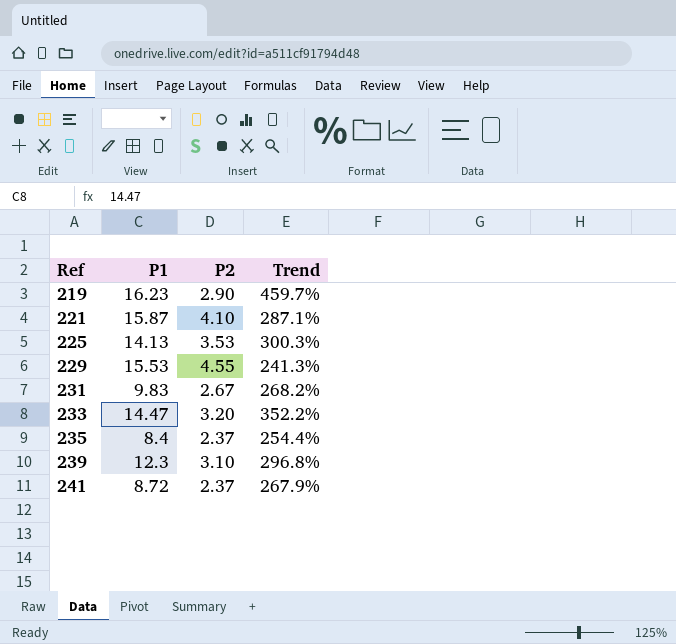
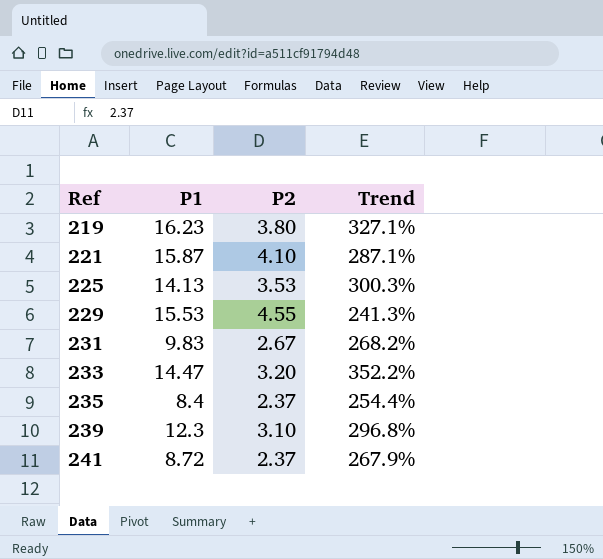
219 | P2: 2.90 -> 3.80
219 | Trend: 459.7% -> 327.1%

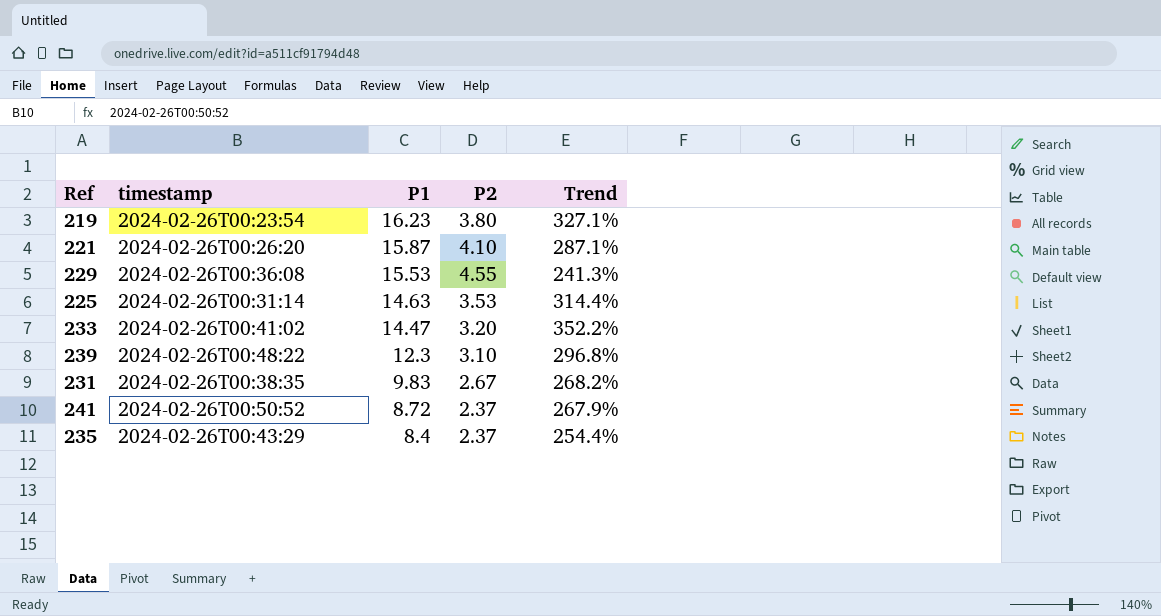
row order: Ref ascending -> P1 descending
column timestamp | position: none -> 2
225 | P1: 14.13 -> 14.63
225 | Trend: 300.3% -> 314.4%

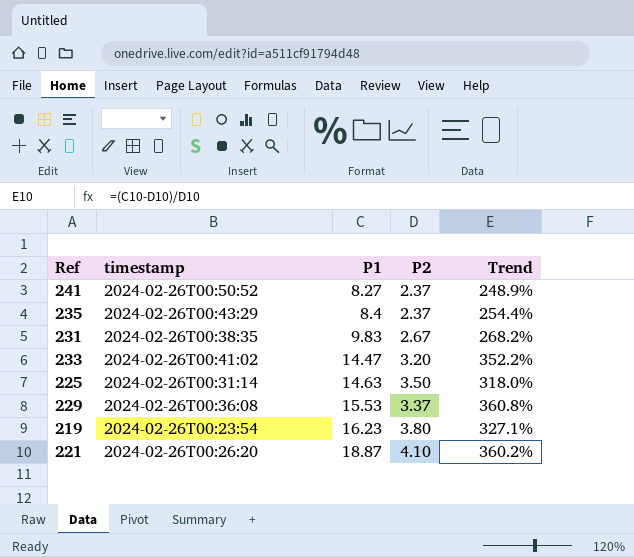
row order: P1 descending -> P1 ascending
row 239: 2024-02-26T00:48:22 | 12.3 | 3.10 | 296.8% -> none
241 | P1: 8.72 -> 8.27
241 | Trend: 267.9% -> 248.9%
225 | P2: 3.53 -> 3.50
225 | Trend: 314.4% -> 318.0%
229 | P2: 4.55 -> 3.37
229 | Trend: 241.3% -> 360.8%
221 | P1: 15.87 -> 18.87
221 | Trend: 287.1% -> 360.2%

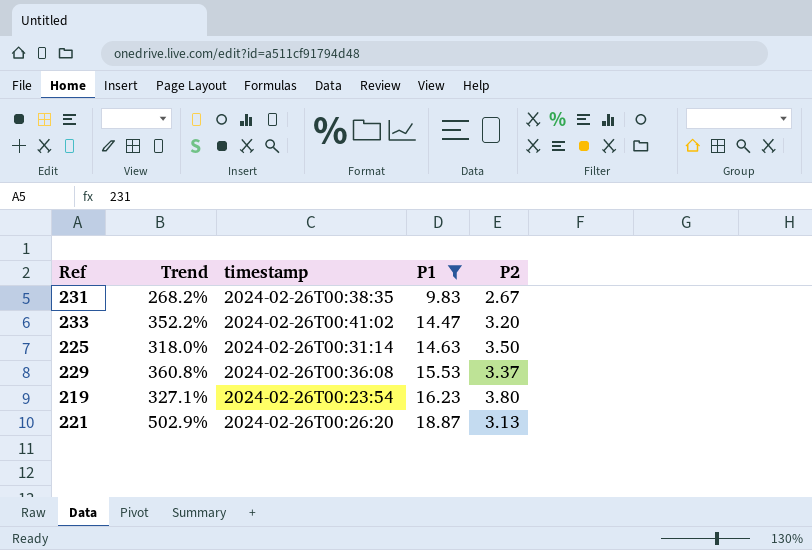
filter: none -> P1 >= 9.83
column Trend | position: 5 -> 2
221 | Trend: 360.2% -> 502.9%
221 | P2: 4.10 -> 3.13

